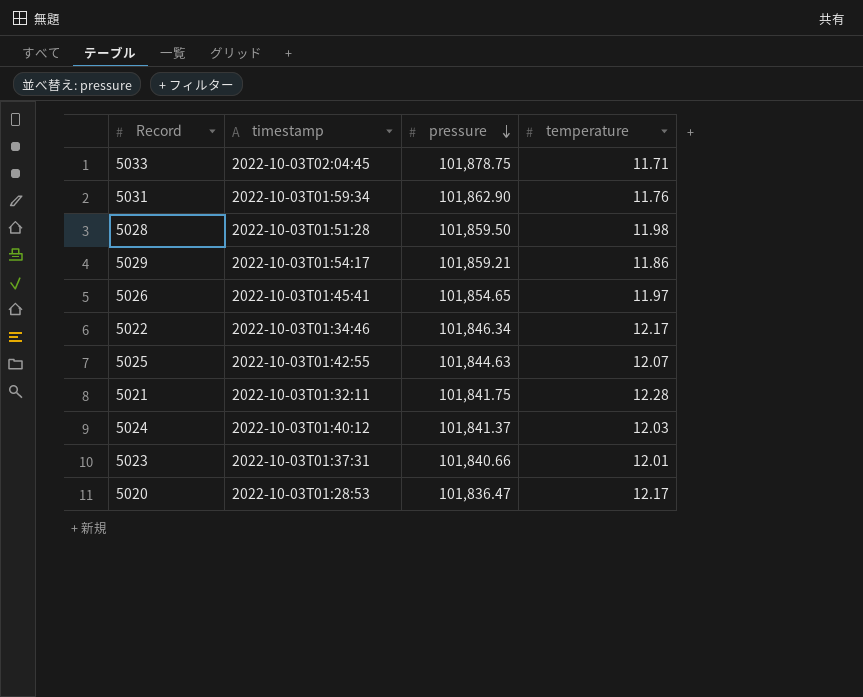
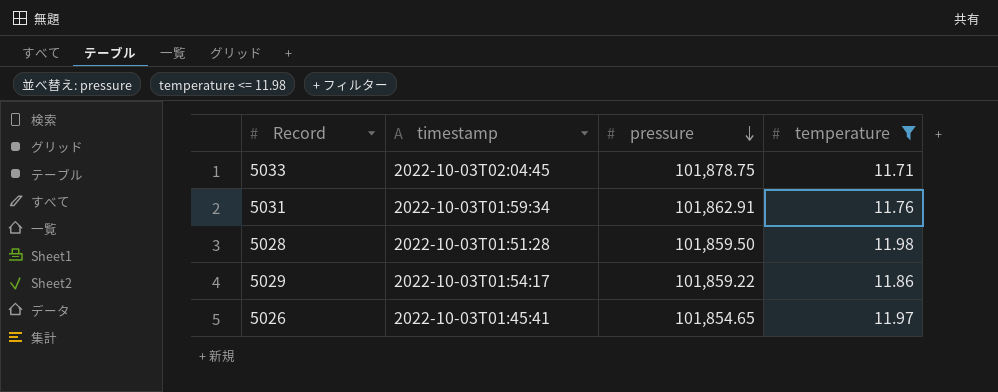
filter: none -> temperature <= 11.98
5031 | pressure: 101,862.90 -> 101,862.91
5029 | pressure: 101,859.21 -> 101,859.22

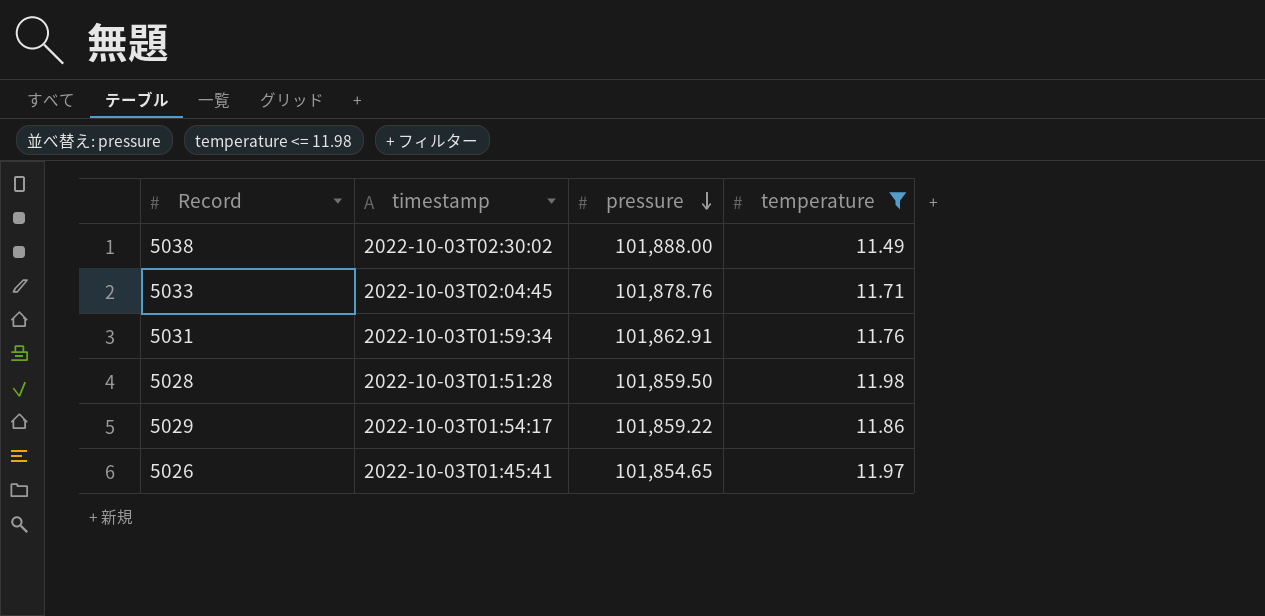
row 5038: none -> 2022-10-03T02:30:02 | 101,888.00 | 11.49
5033 | pressure: 101,878.75 -> 101,878.76

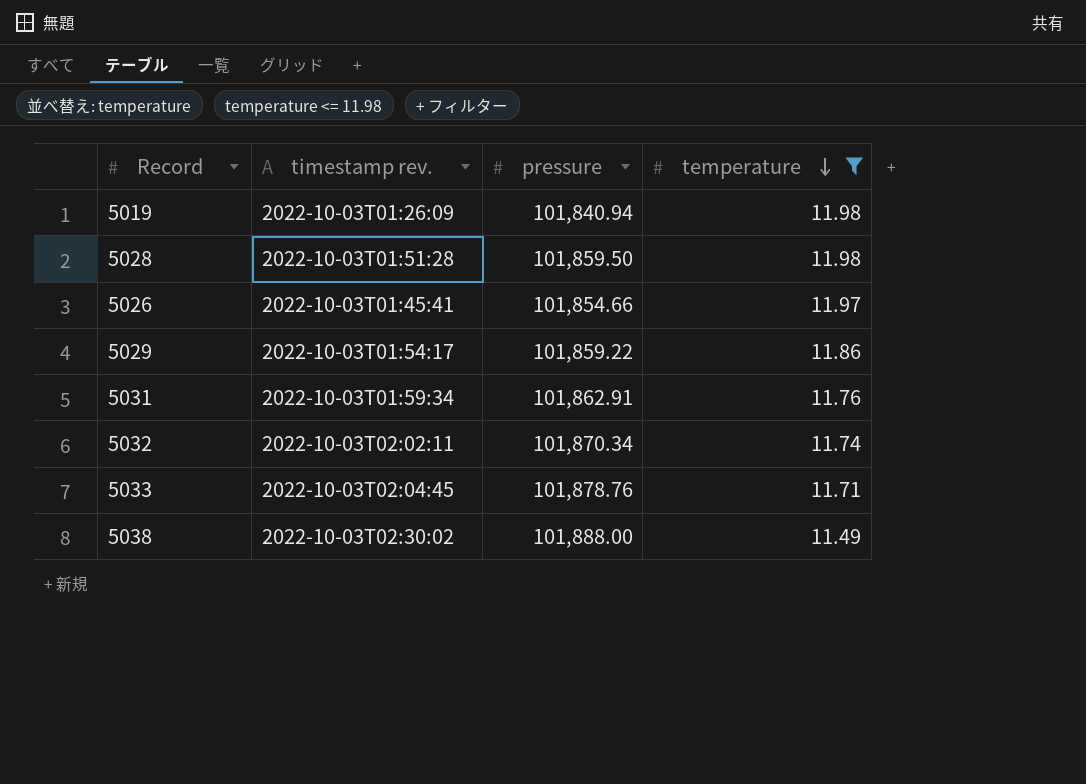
row order: pressure descending -> temperature descending
column name: timestamp -> timestamp rev.
row 5019: none -> 2022-10-03T01:26:09 | 101,840.94 | 11.98
5026 | pressure: 101,854.65 -> 101,854.66
row 5032: none -> 2022-10-03T02:02:11 | 101,870.34 | 11.74

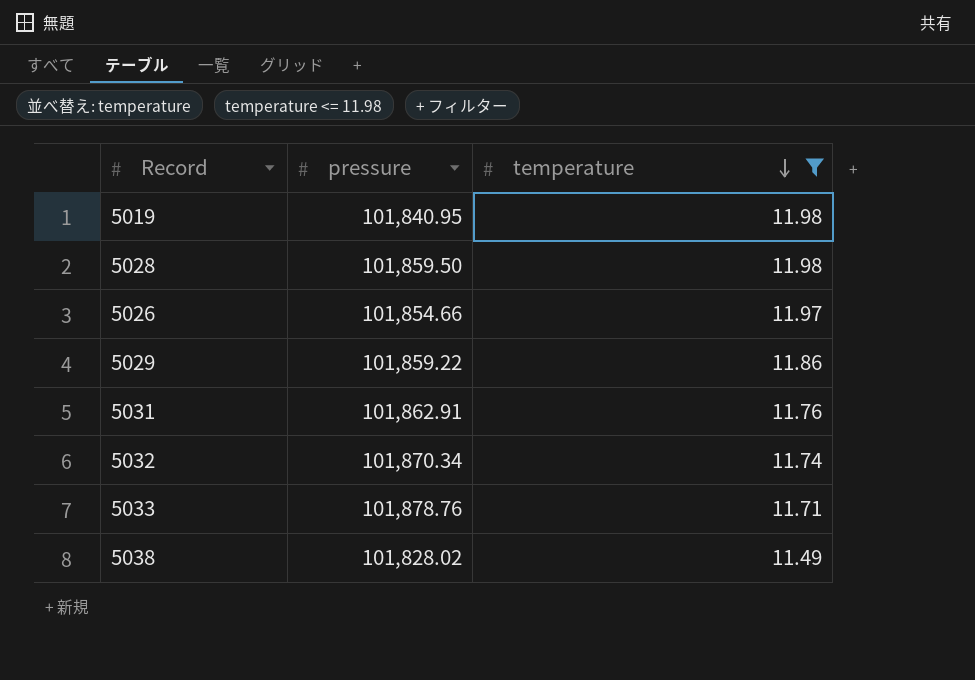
column timestamp rev. | position: 2 -> none
5019 | pressure: 101,840.94 -> 101,840.95
5038 | pressure: 101,888.00 -> 101,828.02

